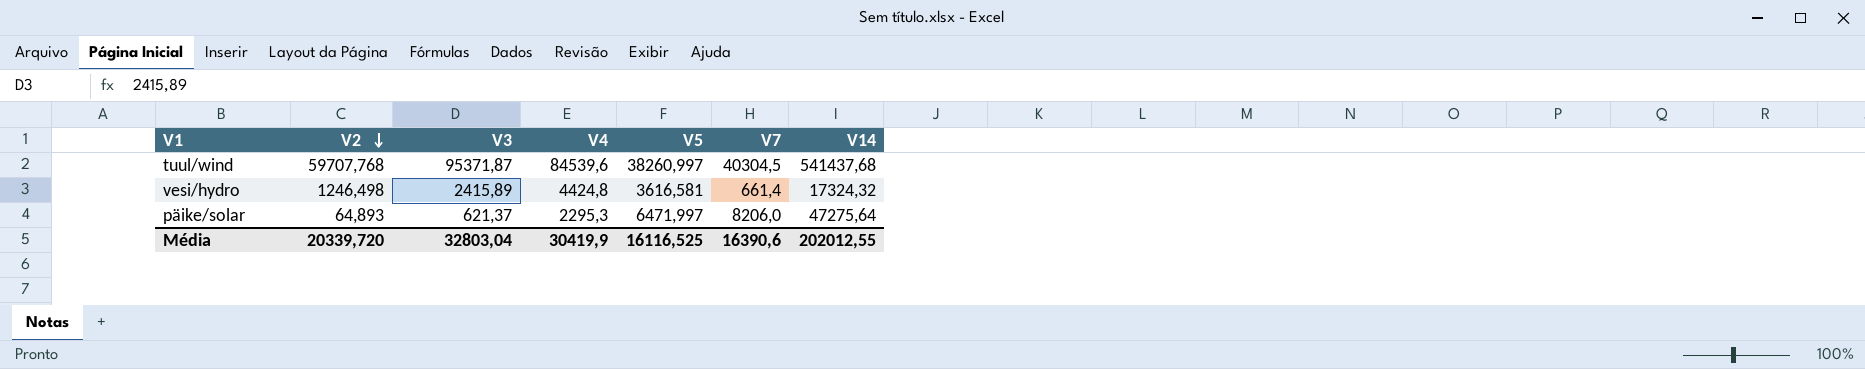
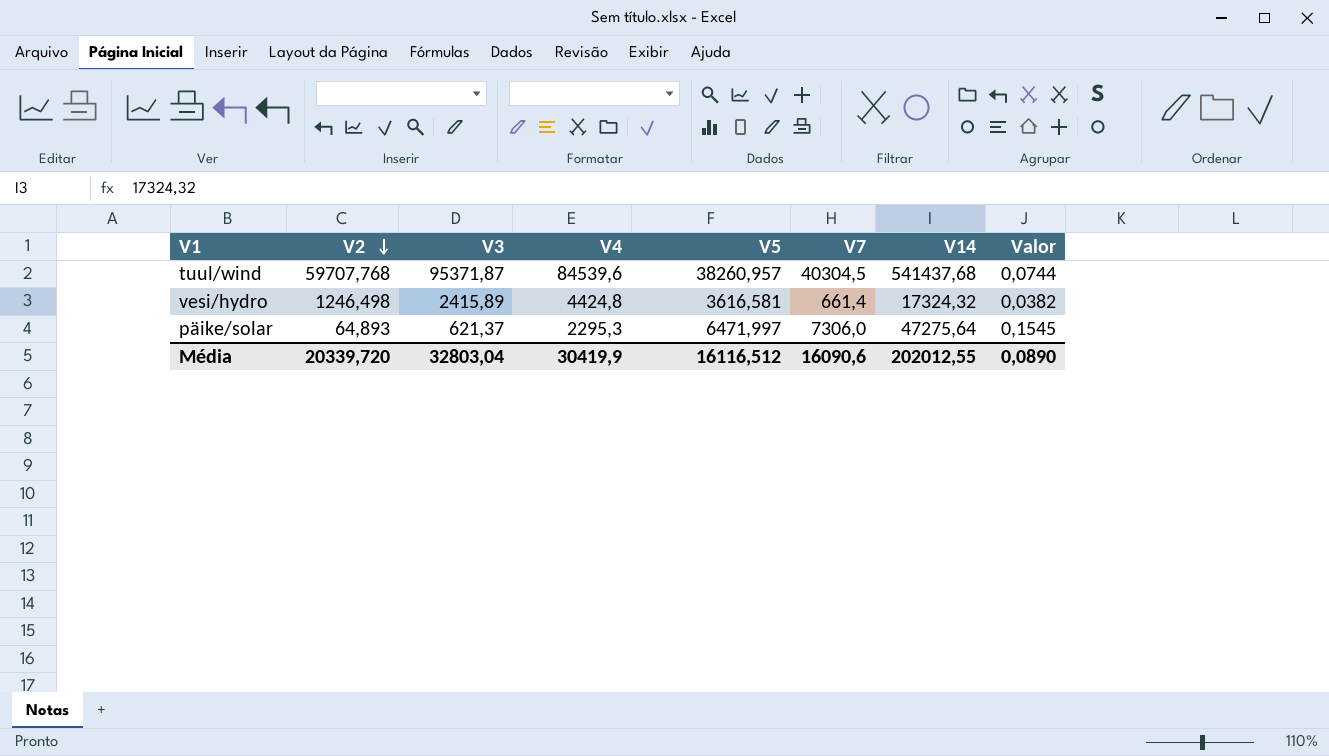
column Valor | formula: none -> [V7] / [V14]
tuul/wind | V5: 38260,997 -> 38260,957
päike/solar | V7: 8206,0 -> 7306,0
Média | V5: 16116,525 -> 16116,512
Média | V7: 16390,6 -> 16090,6

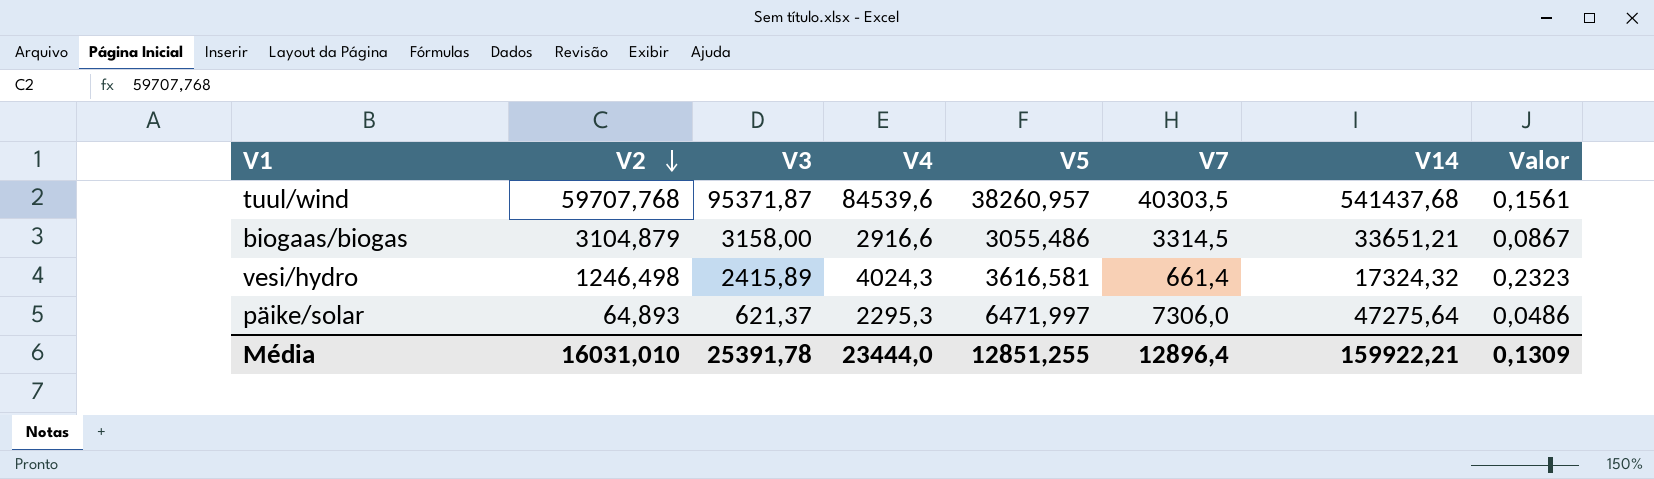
column Valor | formula: [V7] / [V14] -> [V4] / [V14]
tuul/wind | V7: 40304,5 -> 40303,5
row biogaas/biogas: none -> 3104,879 | 3158,00 | 2916,6 | 3055,486 | 3314,5 | 33651,21 | 0,0867
vesi/hydro | V4: 4424,8 -> 4024,3
Média | V2: 20339,720 -> 16031,010
Média | V3: 32803,04 -> 25391,78
Média | V4: 30419,9 -> 23444,0
Média | V5: 16116,512 -> 12851,255
Média | V7: 16090,6 -> 12896,4
Média | V14: 202012,55 -> 159922,21
Média | Valor: 0,0890 -> 0,1309

